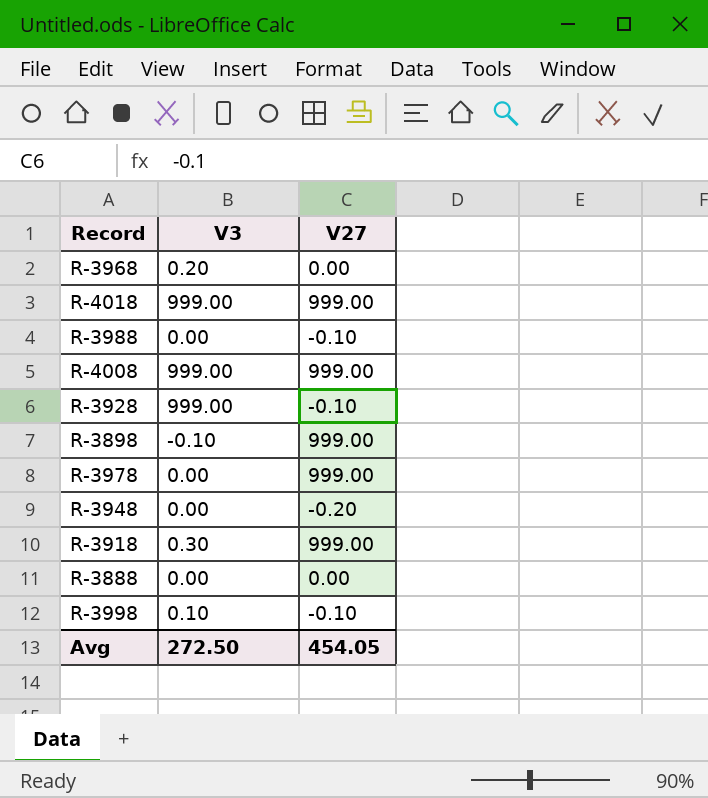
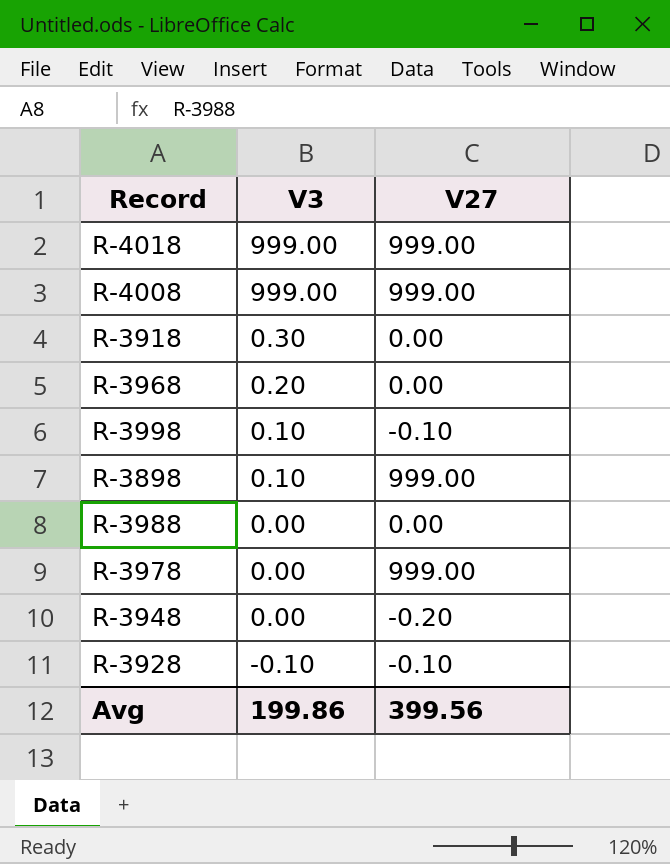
row order: none -> V3 descending
row R-3888: 0.00 | 0.00 -> none
R-3918 | V27: 999.00 -> 0.00
R-3898 | V3: -0.10 -> 0.10
R-3988 | V27: -0.10 -> 0.00
R-3928 | V3: 999.00 -> -0.10
Avg | V3: 272.50 -> 199.86
Avg | V27: 454.05 -> 399.56

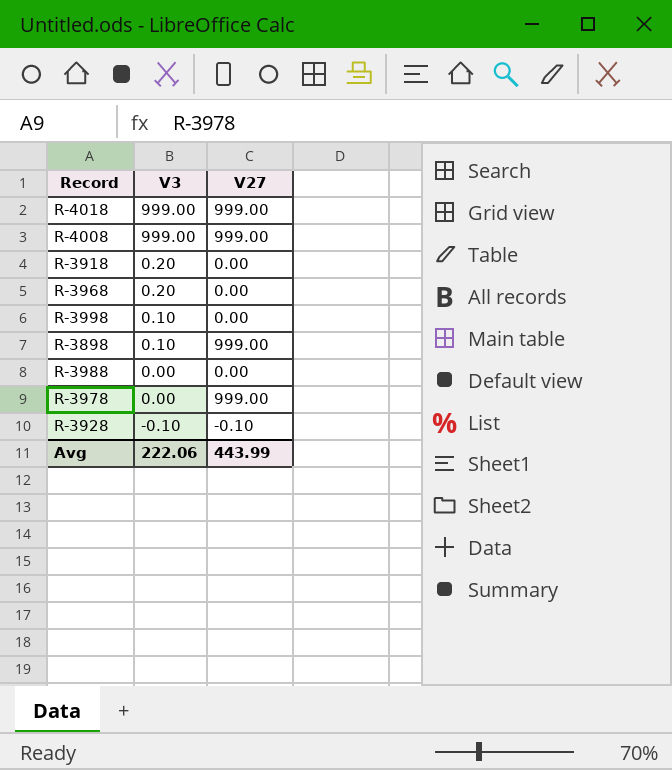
row R-3948: 0.00 | -0.20 -> none
R-3918 | V3: 0.30 -> 0.20
R-3998 | V27: -0.10 -> 0.00
Avg | V3: 199.86 -> 222.06
Avg | V27: 399.56 -> 443.99

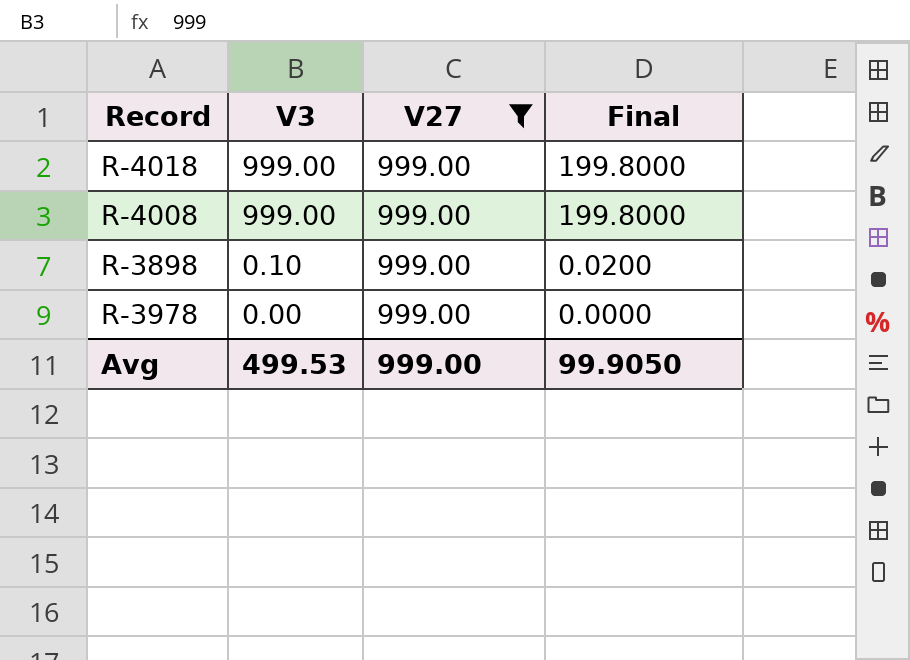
filter: none -> V27 = 999.00
column Final | formula: none -> [V3] * 0.2
Avg | V3: 222.06 -> 499.53
Avg | V27: 443.99 -> 999.00

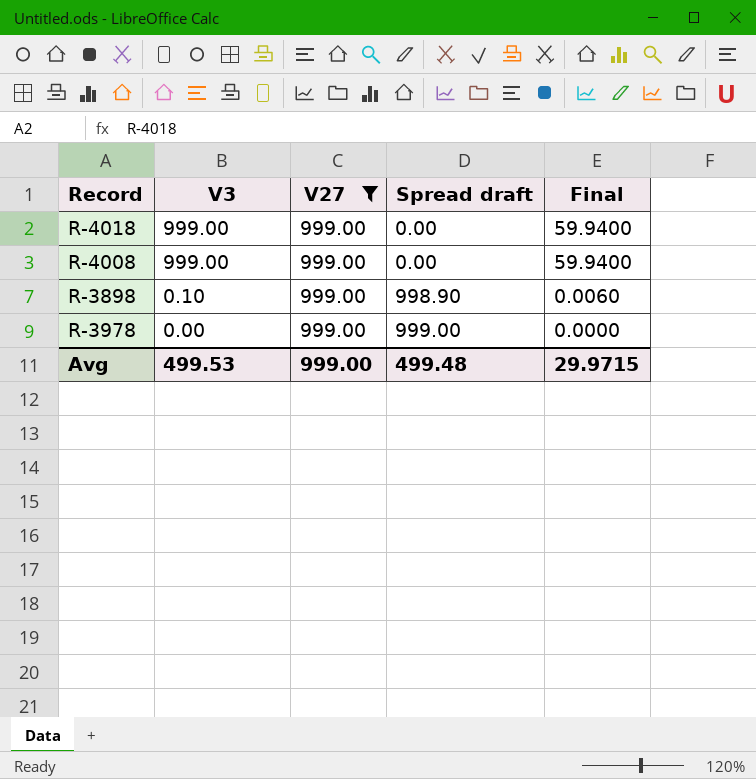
column Spread draft | formula: none -> [V27] - [V3]
column Final | formula: [V3] * 0.2 -> [V3] * 0.06
Avg | Final: 99.9050 -> 29.9715

